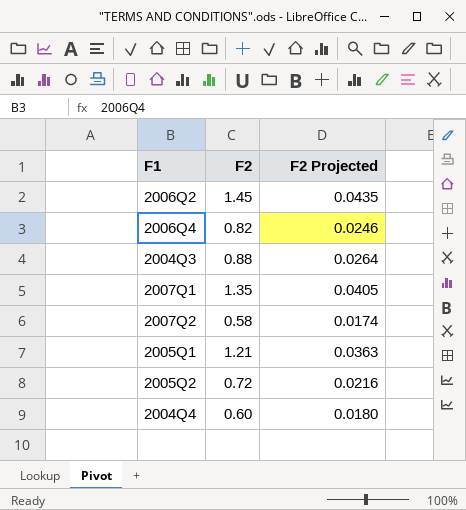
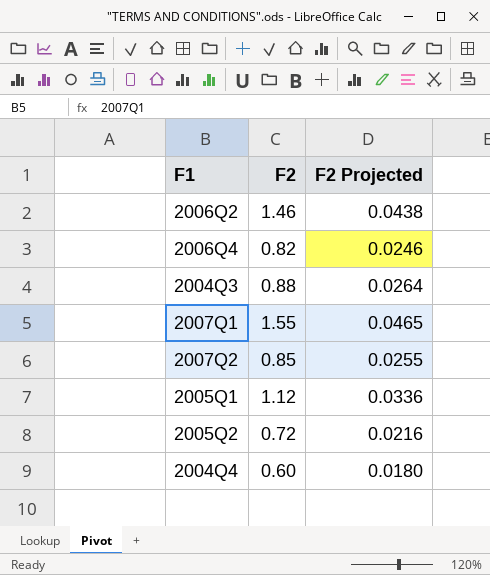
2006Q2 | F2: 1.45 -> 1.46
2006Q2 | F2 Projected: 0.0435 -> 0.0438
2007Q1 | F2: 1.35 -> 1.55
2007Q1 | F2 Projected: 0.0405 -> 0.0465
2007Q2 | F2: 0.58 -> 0.85
2007Q2 | F2 Projected: 0.0174 -> 0.0255
2005Q1 | F2: 1.21 -> 1.12
2005Q1 | F2 Projected: 0.0363 -> 0.0336

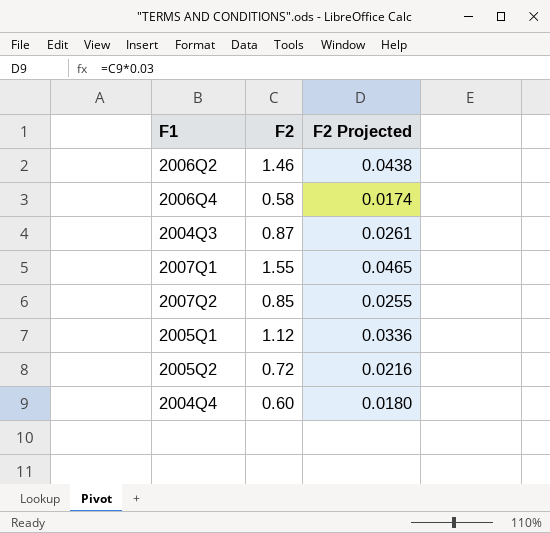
2006Q4 | F2: 0.82 -> 0.58
2006Q4 | F2 Projected: 0.0246 -> 0.0174
2004Q3 | F2: 0.88 -> 0.87
2004Q3 | F2 Projected: 0.0264 -> 0.0261

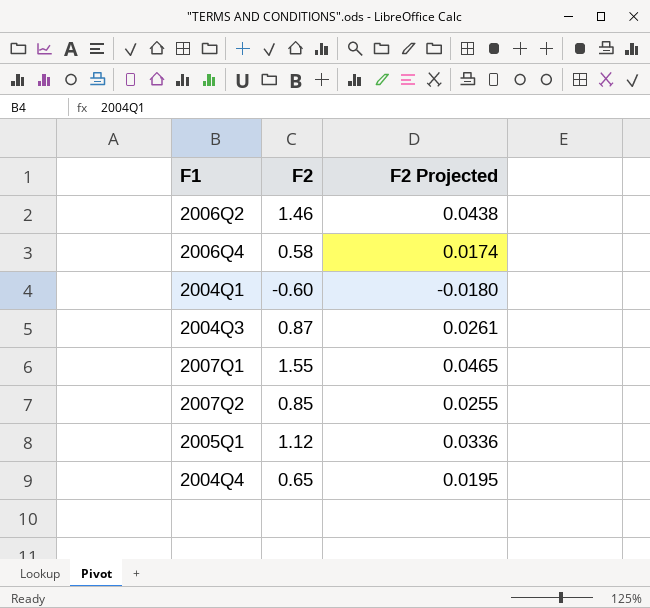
row 2005Q2: 0.72 | 0.0216 -> none
row 2004Q1: none -> -0.60 | -0.0180
2004Q4 | F2: 0.60 -> 0.65
2004Q4 | F2 Projected: 0.0180 -> 0.0195

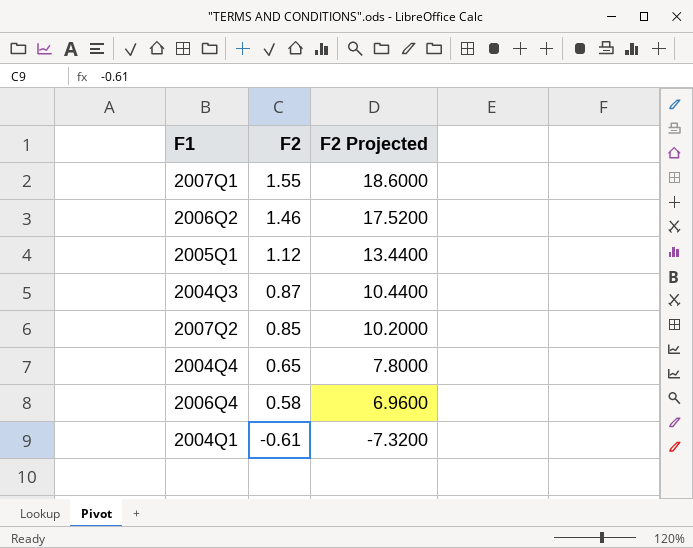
row order: none -> F2 descending
column F2 Projected | formula: [F2] * 0.03 -> [F2] * 12
2004Q1 | F2: -0.60 -> -0.61

